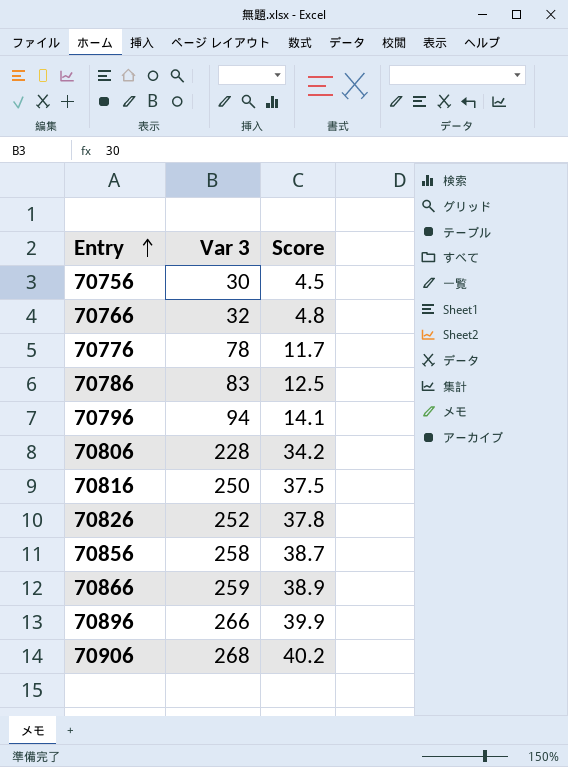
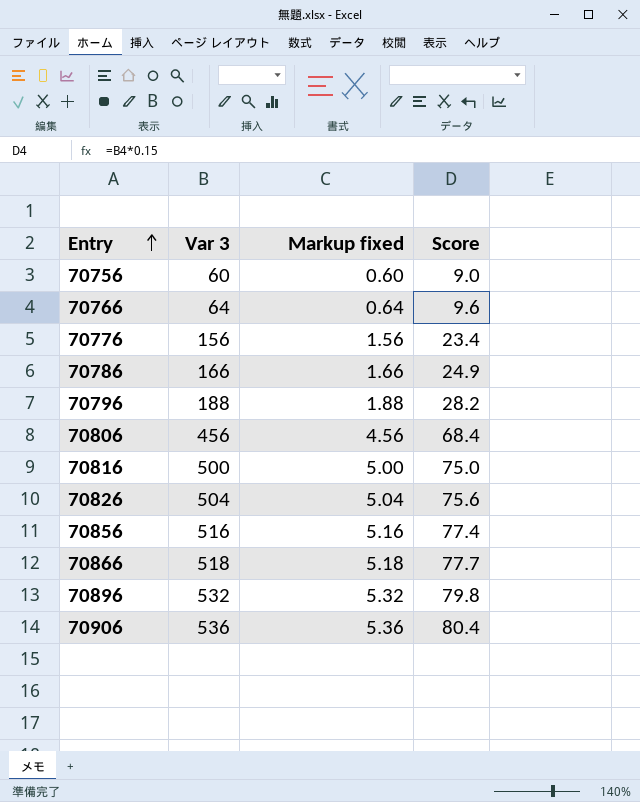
column Markup fixed | formula: none -> [Var 3] * 0.01
70756 | Var 3: 30 -> 60
70756 | Score: 4.5 -> 9.0
70766 | Var 3: 32 -> 64
70766 | Score: 4.8 -> 9.6
70776 | Var 3: 78 -> 156
70776 | Score: 11.7 -> 23.4
70786 | Var 3: 83 -> 166
70786 | Score: 12.5 -> 24.9
70796 | Var 3: 94 -> 188
70796 | Score: 14.1 -> 28.2
70806 | Var 3: 228 -> 456
70806 | Score: 34.2 -> 68.4
70816 | Var 3: 250 -> 500
70816 | Score: 37.5 -> 75.0
70826 | Var 3: 252 -> 504
70826 | Score: 37.8 -> 75.6
70856 | Var 3: 258 -> 516
70856 | Score: 38.7 -> 77.4
70866 | Var 3: 259 -> 518
70866 | Score: 38.9 -> 77.7
70896 | Var 3: 266 -> 532
70896 | Score: 39.9 -> 79.8
70906 | Var 3: 268 -> 536
70906 | Score: 40.2 -> 80.4

